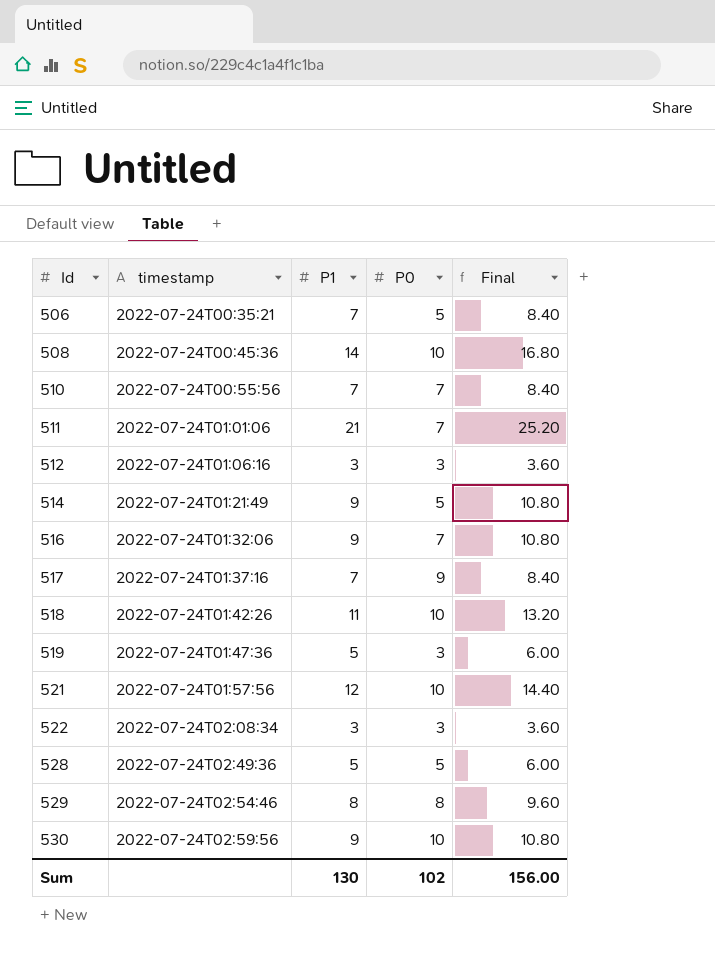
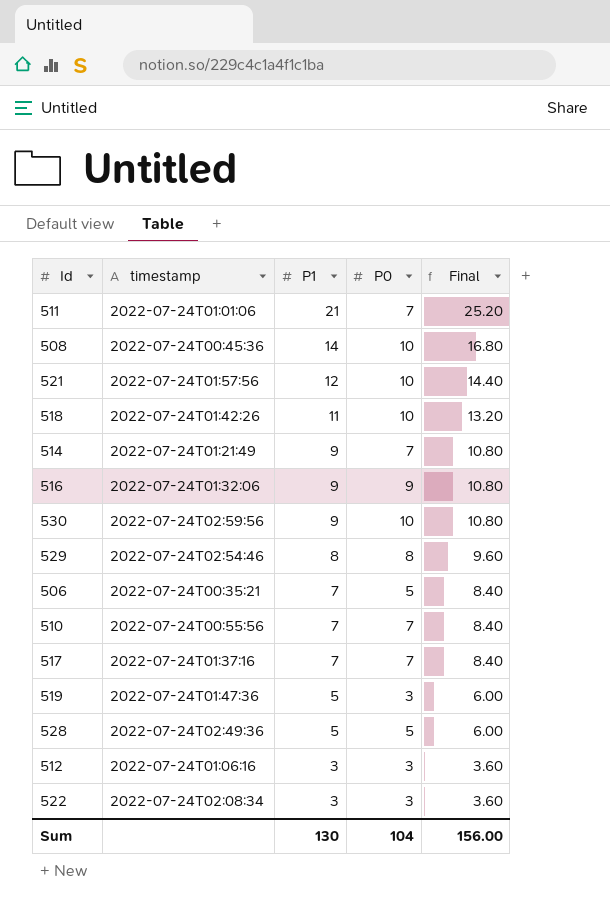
row order: Id ascending -> P1 descending
514 | P0: 5 -> 7
516 | P0: 7 -> 9
517 | P0: 9 -> 7
Sum | P0: 102 -> 104

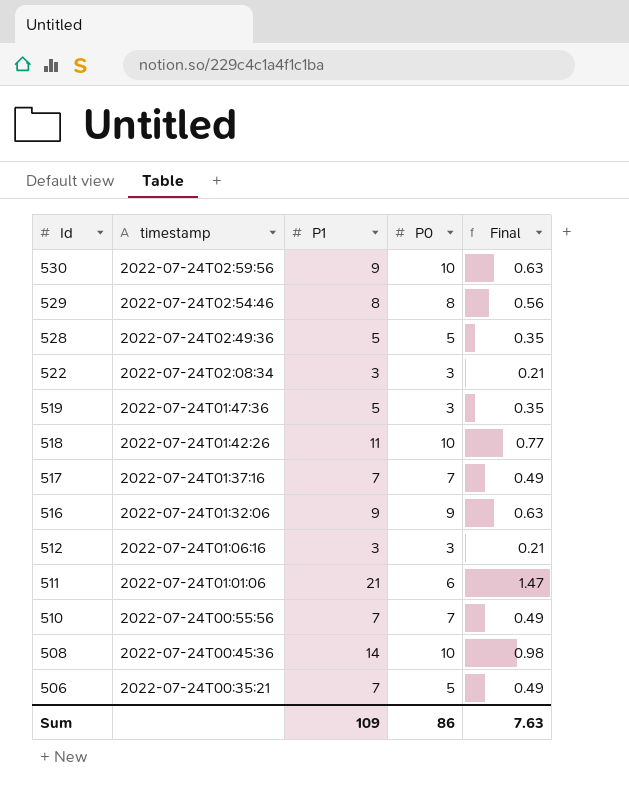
row order: P1 descending -> Id descending
column Final | formula: [P1] * 1.2 -> [P1] * 0.07
row 521: 2022-07-24T01:57:56 | 12 | 10 | 14.40 -> none
row 514: 2022-07-24T01:21:49 | 9 | 7 | 10.80 -> none
511 | P0: 7 -> 6
Sum | P1: 130 -> 109
Sum | P0: 104 -> 86
Sum | Final: 156.00 -> 7.63

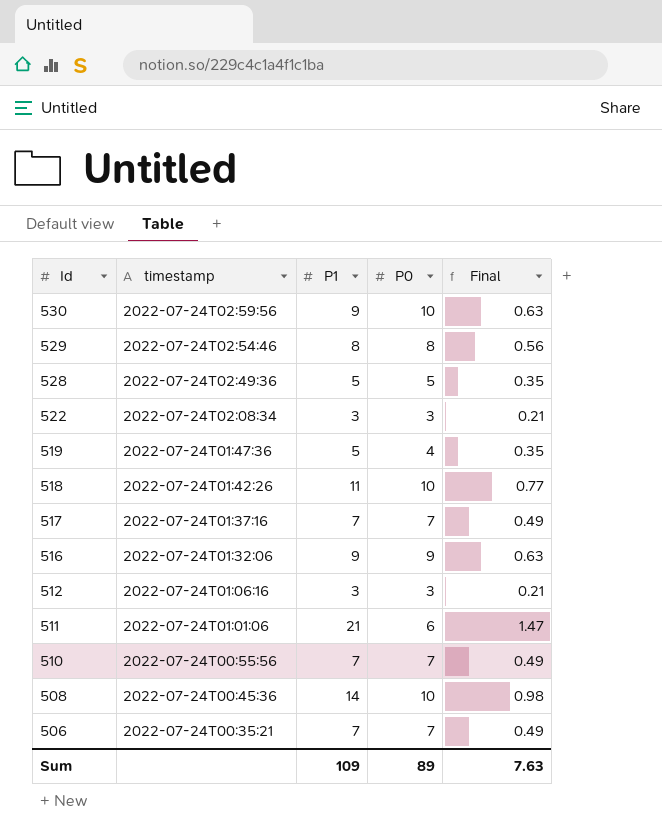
519 | P0: 3 -> 4
506 | P0: 5 -> 7
Sum | P0: 86 -> 89

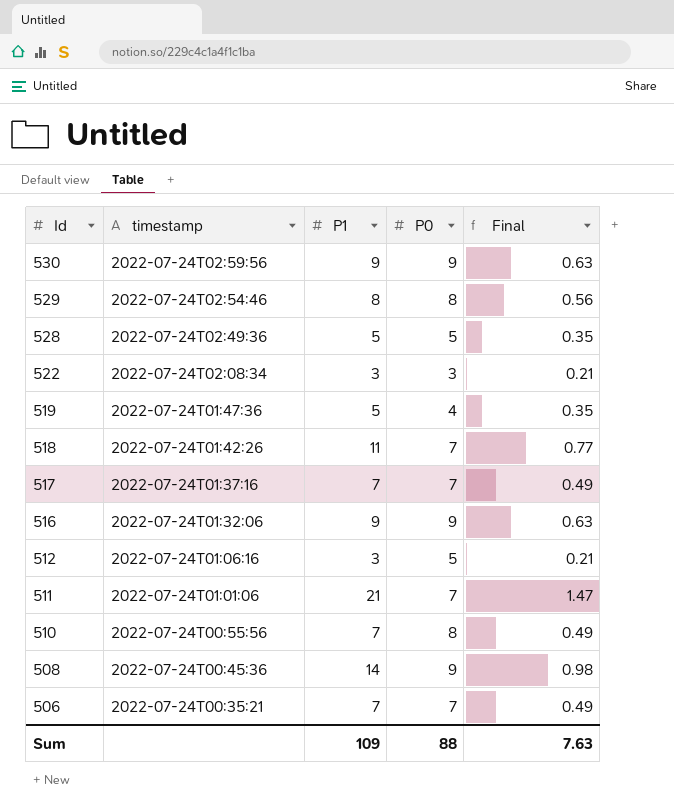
530 | P0: 10 -> 9
518 | P0: 10 -> 7
512 | P0: 3 -> 5
511 | P0: 6 -> 7
510 | P0: 7 -> 8
508 | P0: 10 -> 9
Sum | P0: 89 -> 88

